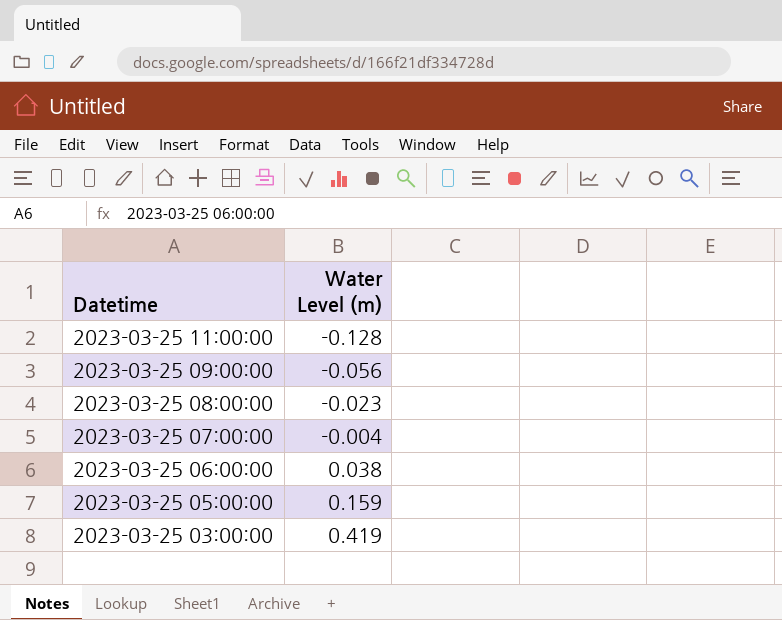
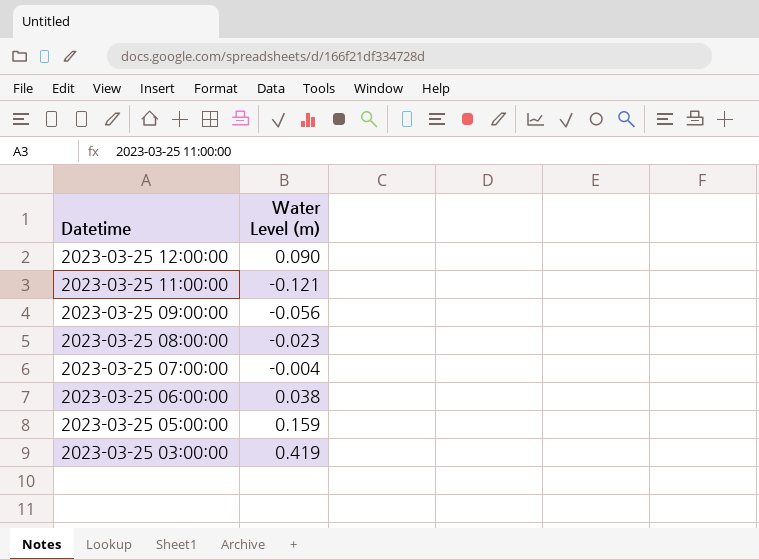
row 2023-03-25 12:00:00: none -> 0.090
2023-03-25 11:00:00 | Water Level (m): -0.128 -> -0.121

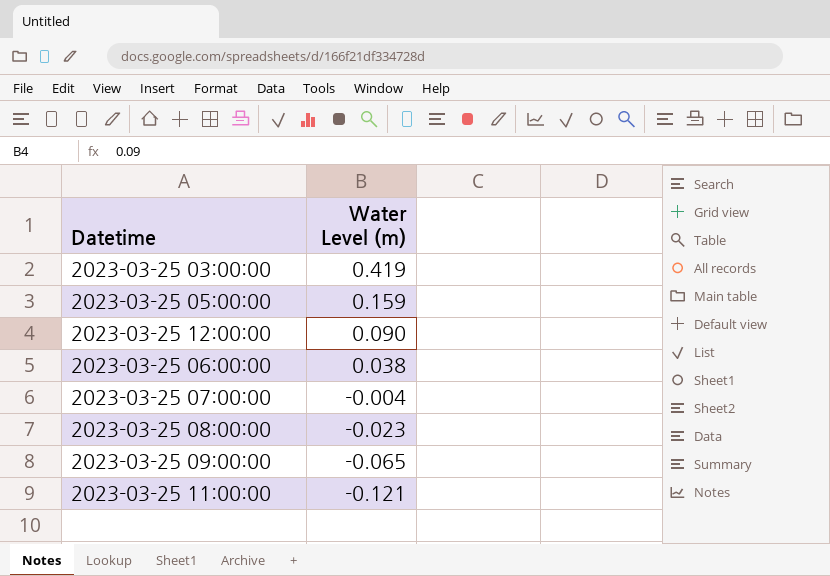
row order: Datetime descending -> Water Level (m) descending
2023-03-25 09:00:00 | Water Level (m): -0.056 -> -0.065

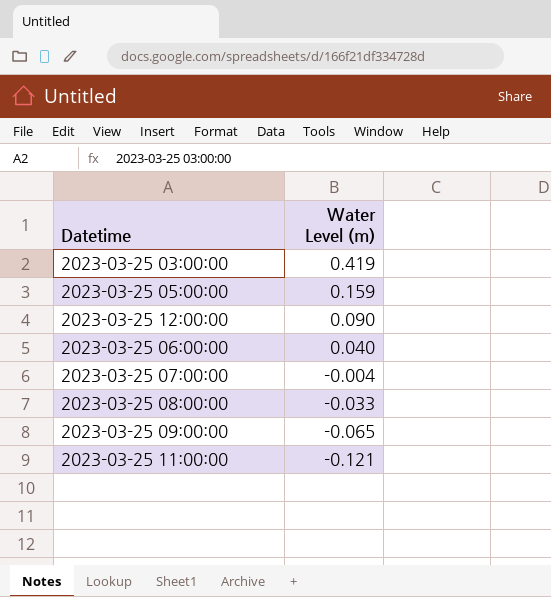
2023-03-25 06:00:00 | Water Level (m): 0.038 -> 0.040
2023-03-25 08:00:00 | Water Level (m): -0.023 -> -0.033

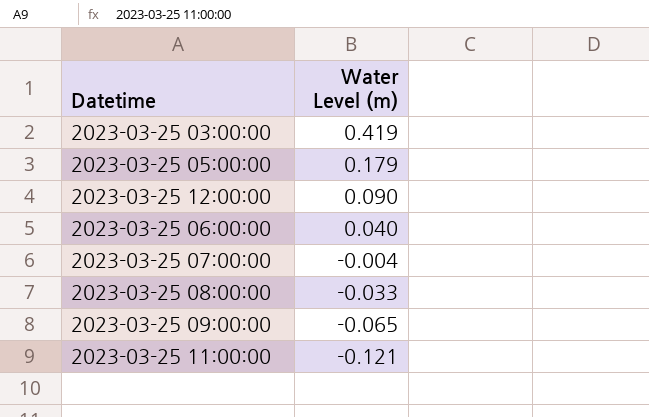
2023-03-25 05:00:00 | Water Level (m): 0.159 -> 0.179

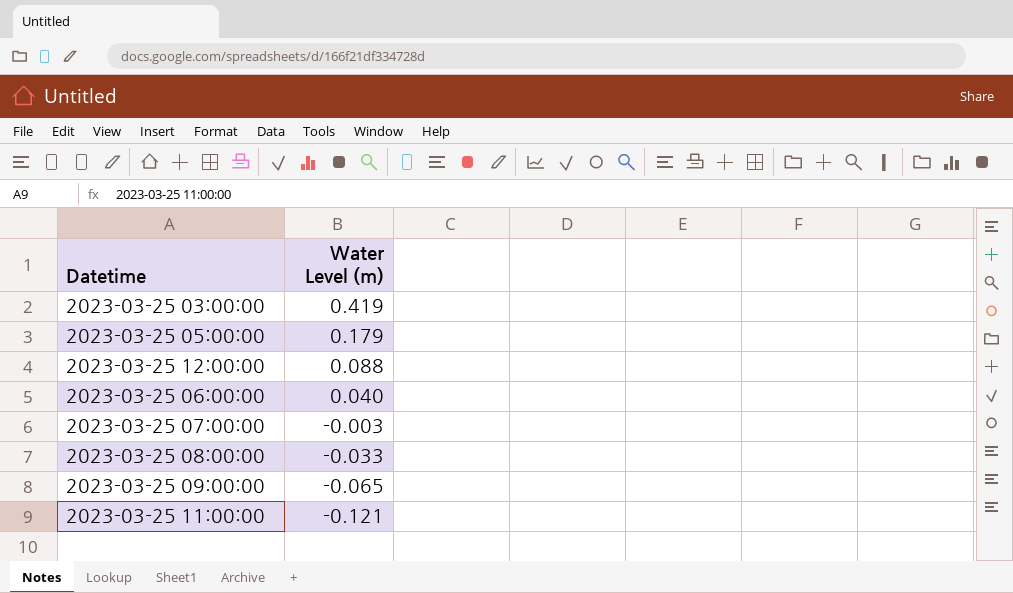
2023-03-25 12:00:00 | Water Level (m): 0.090 -> 0.088
2023-03-25 07:00:00 | Water Level (m): -0.004 -> -0.003

